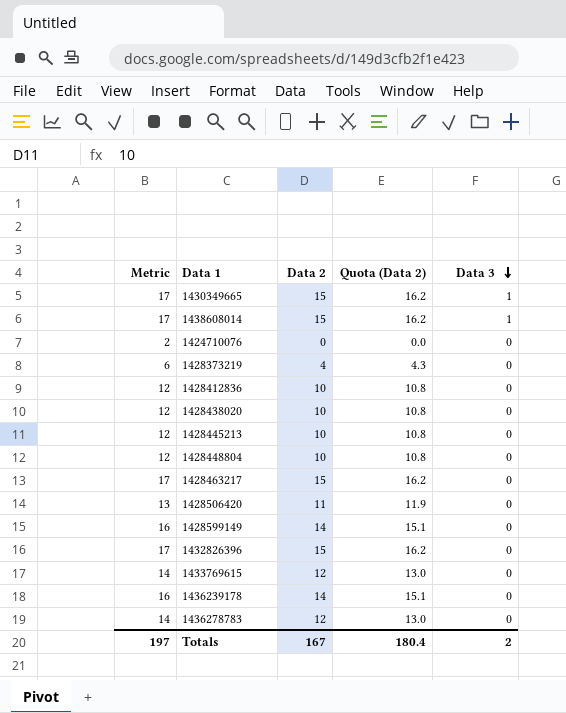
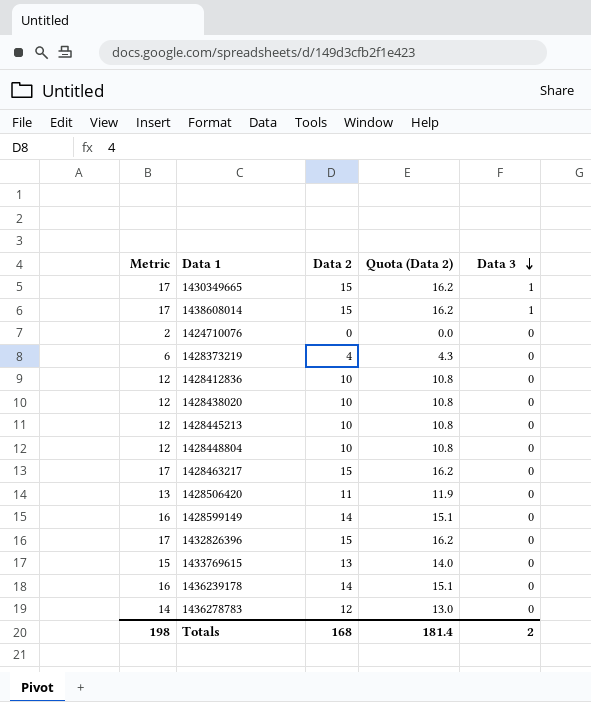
1433769615 | Metric: 14 -> 15
1433769615 | Data 2: 12 -> 13
1433769615 | Quota (Data 2): 13.0 -> 14.0
Totals | Metric: 197 -> 198
Totals | Data 2: 167 -> 168
Totals | Quota (Data 2): 180.4 -> 181.4

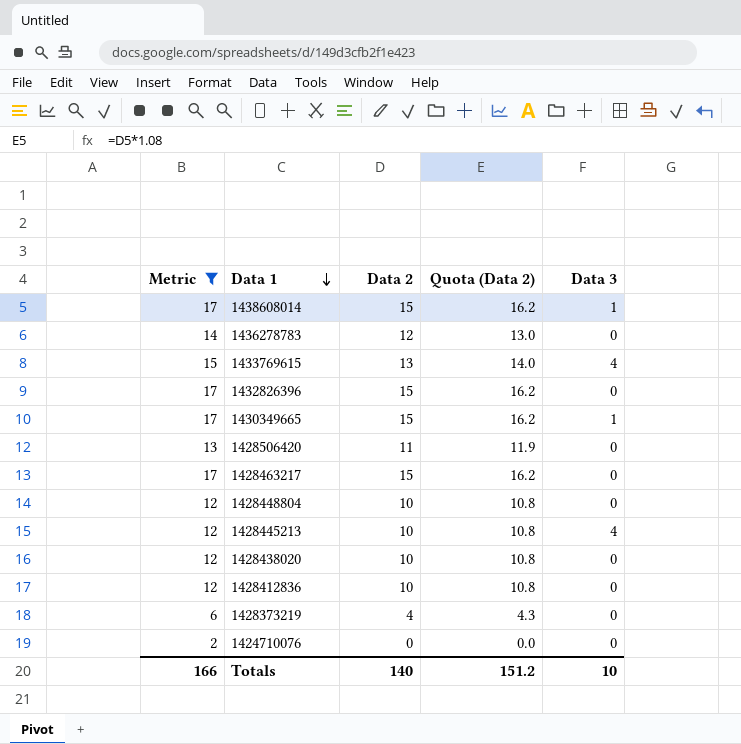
filter: none -> Metric != 16
row order: Data 3 descending -> Data 1 descending
1433769615 | Data 3: 0 -> 4
1428445213 | Data 3: 0 -> 4
Totals | Metric: 198 -> 166
Totals | Data 2: 168 -> 140
Totals | Quota (Data 2): 181.4 -> 151.2
Totals | Data 3: 2 -> 10

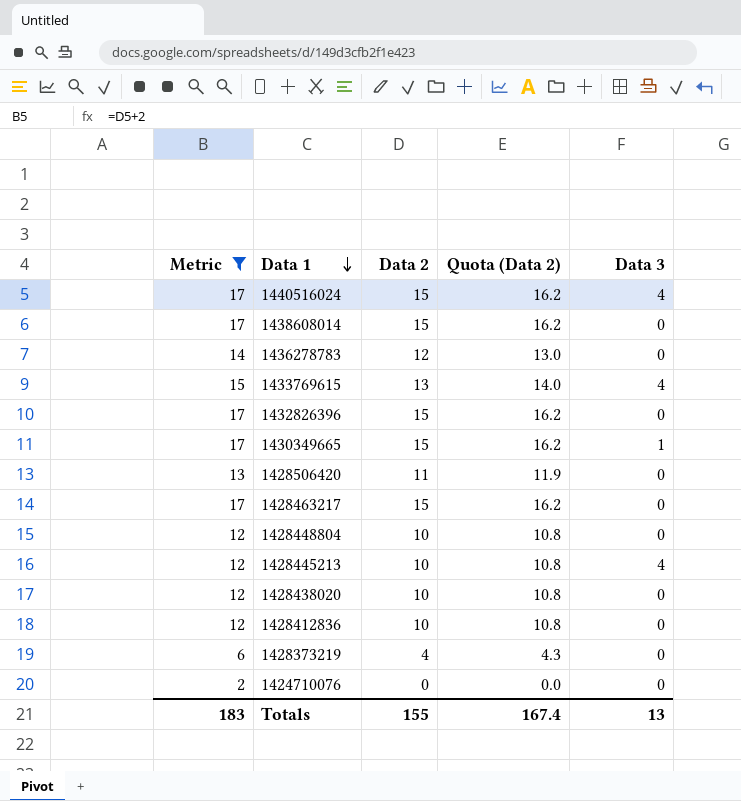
row 1440516024: none -> 17 | 15 | 16.2 | 4
1438608014 | Data 3: 1 -> 0
Totals | Metric: 166 -> 183
Totals | Data 2: 140 -> 155
Totals | Quota (Data 2): 151.2 -> 167.4
Totals | Data 3: 10 -> 13

